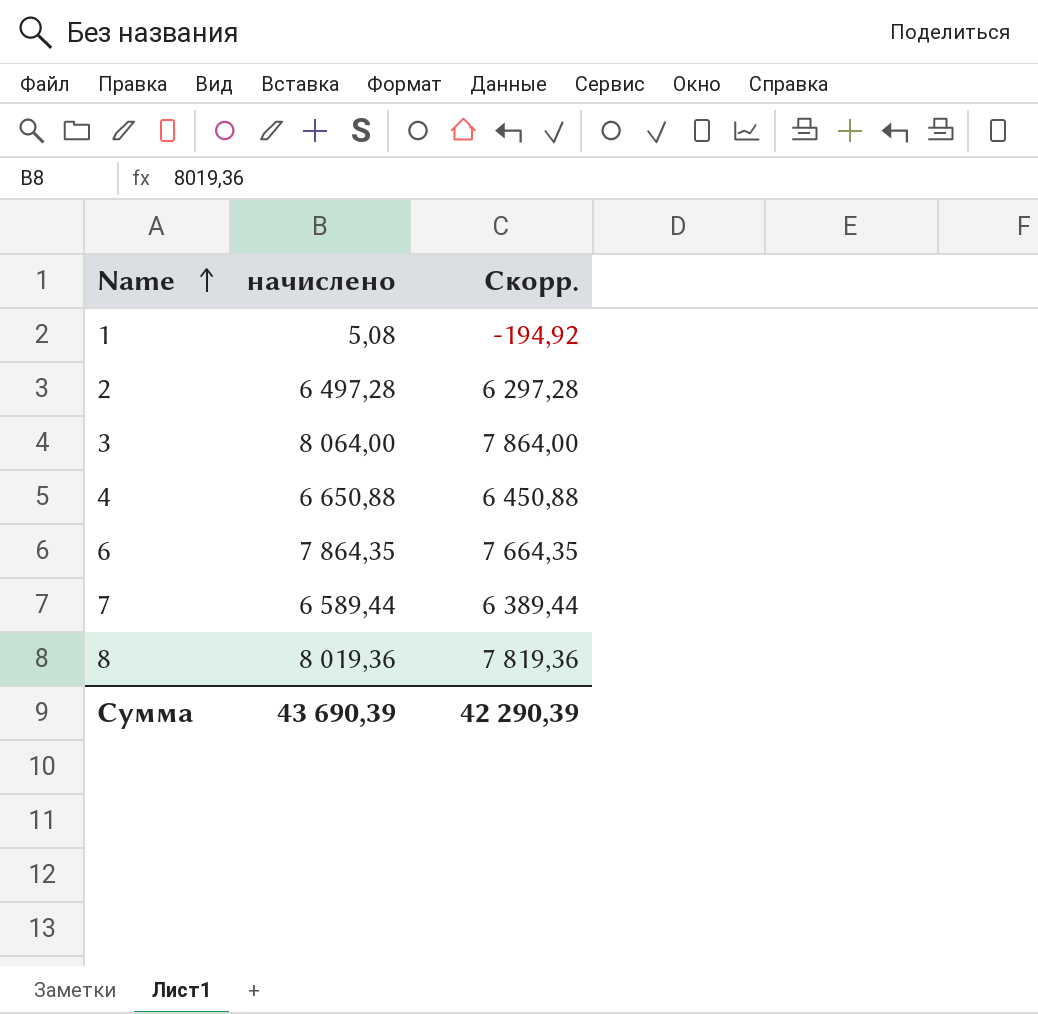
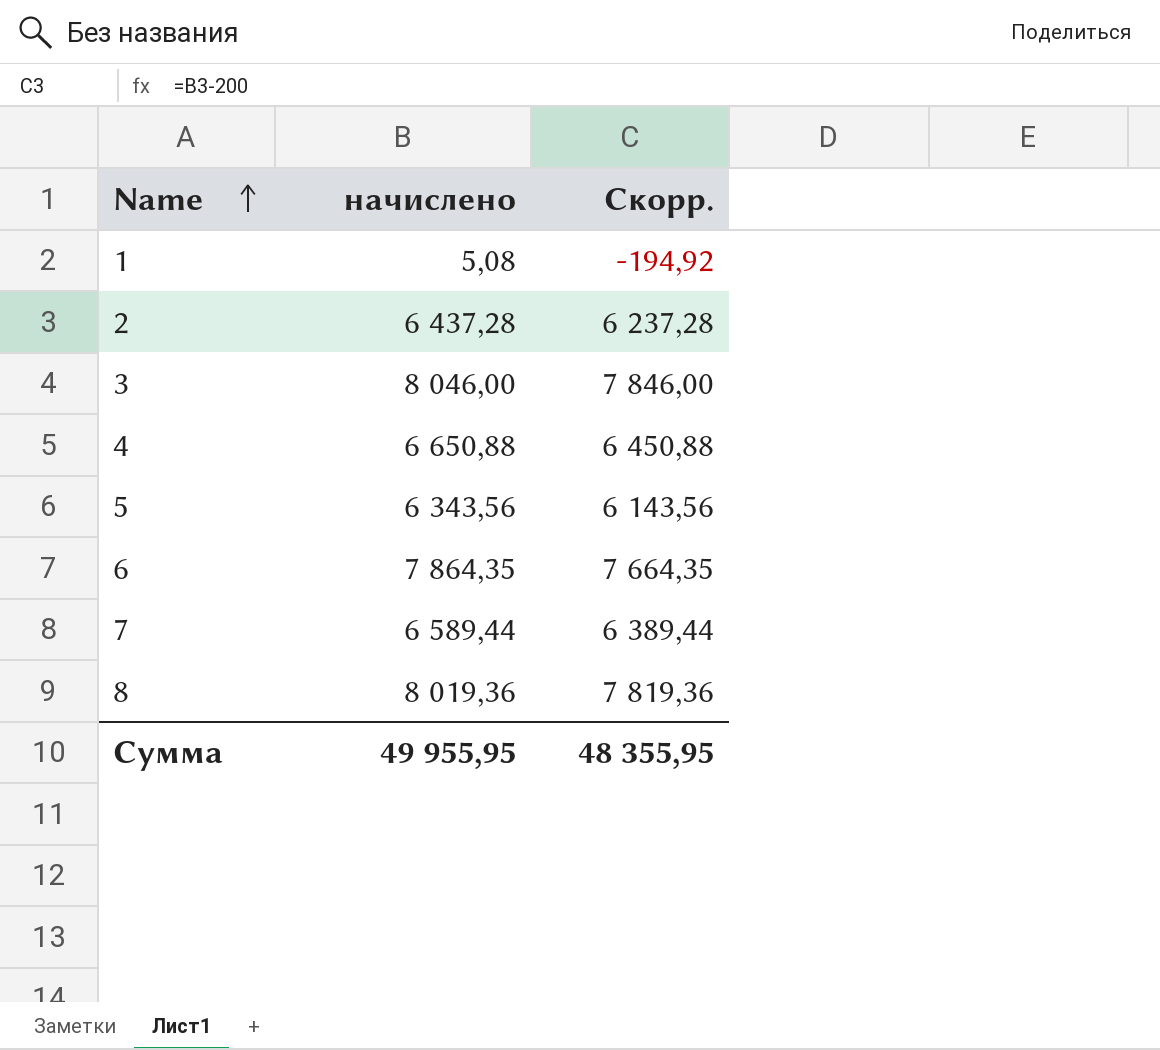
2 | начислено: 6 497,28 -> 6 437,28
2 | Скорр.: 6 297,28 -> 6 237,28
3 | начислено: 8 064,00 -> 8 046,00
3 | Скорр.: 7 864,00 -> 7 846,00
row 5: none -> 6 343,56 | 6 143,56
Сумма | начислено: 43 690,39 -> 49 955,95
Сумма | Скорр.: 42 290,39 -> 48 355,95

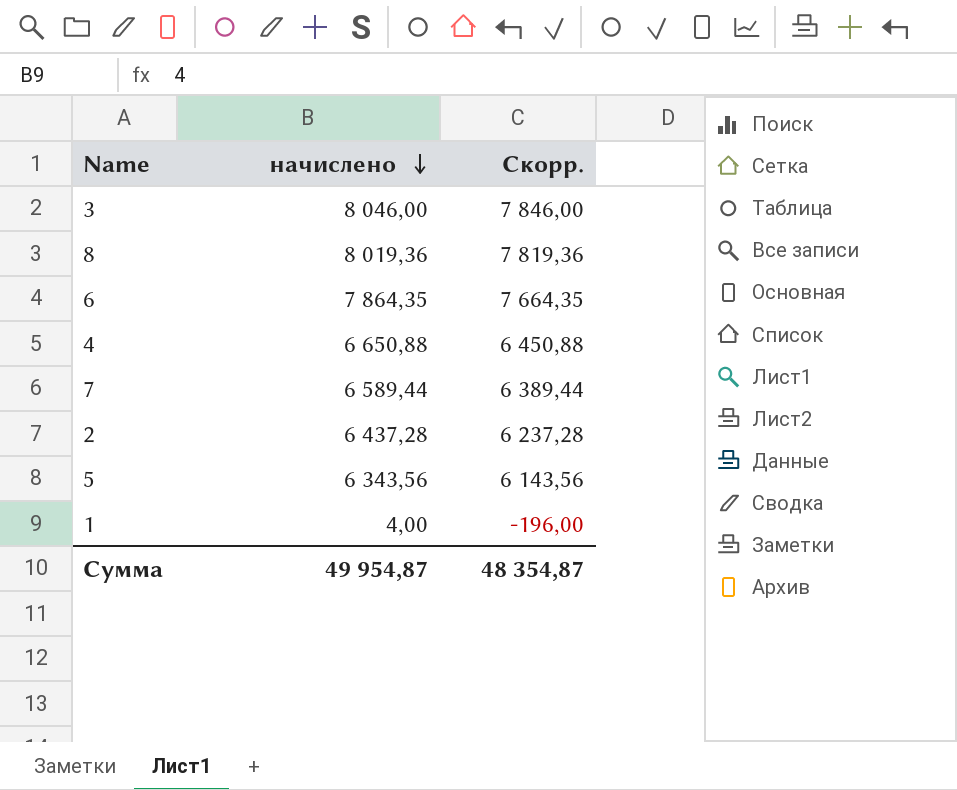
row order: Name ascending -> начислено descending
1 | начислено: 5,08 -> 4,00
1 | Скорр.: -194,92 -> -196,00
Сумма | начислено: 49 955,95 -> 49 954,87
Сумма | Скорр.: 48 355,95 -> 48 354,87

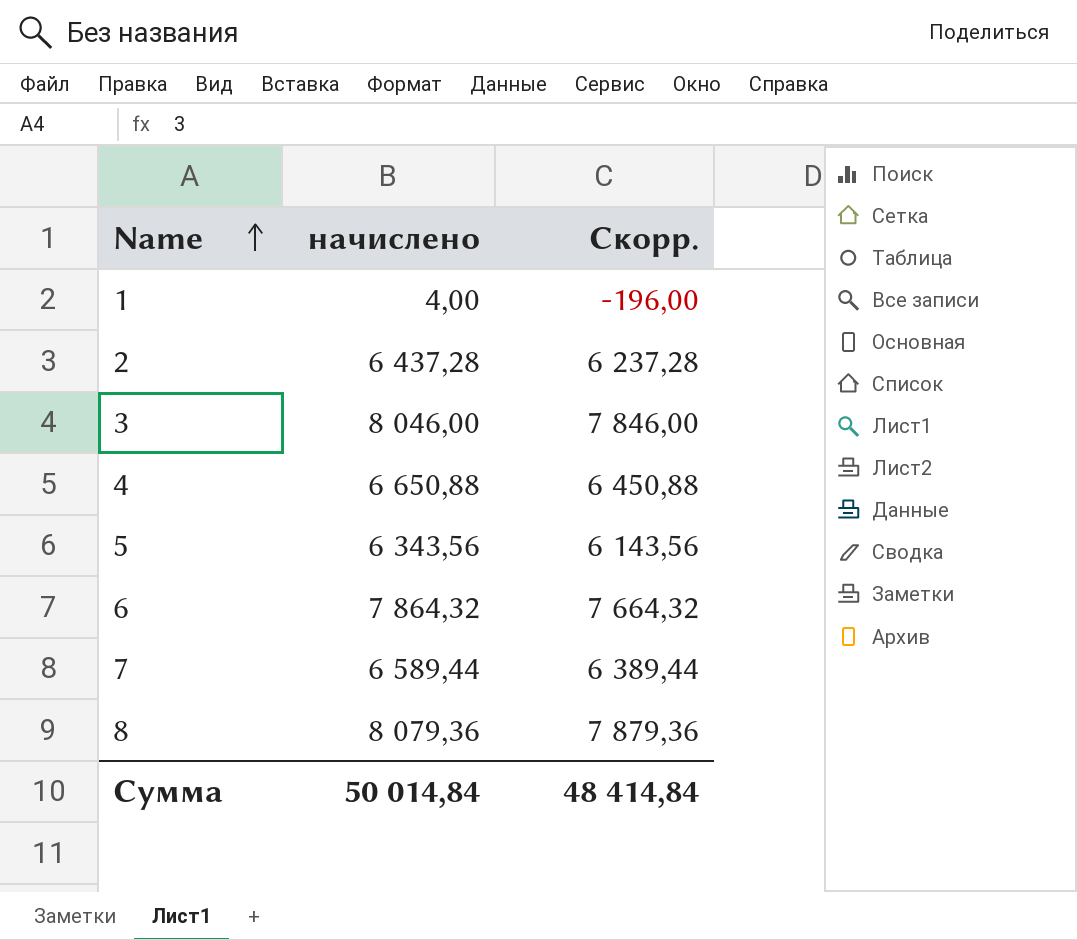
row order: начислено descending -> Name ascending
6 | начислено: 7 864,35 -> 7 864,32
6 | Скорр.: 7 664,35 -> 7 664,32
8 | начислено: 8 019,36 -> 8 079,36
8 | Скорр.: 7 819,36 -> 7 879,36
Сумма | начислено: 49 954,87 -> 50 014,84
Сумма | Скорр.: 48 354,87 -> 48 414,84

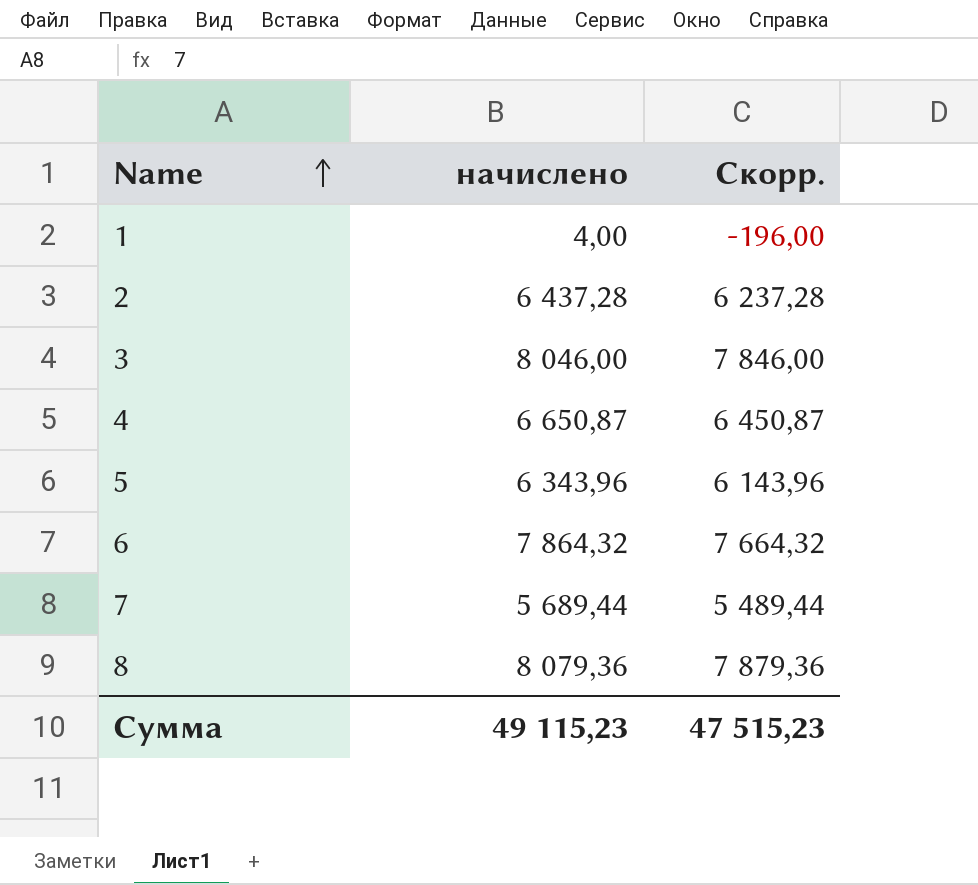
4 | начислено: 6 650,88 -> 6 650,87
4 | Скорр.: 6 450,88 -> 6 450,87
5 | начислено: 6 343,56 -> 6 343,96
5 | Скорр.: 6 143,56 -> 6 143,96
7 | начислено: 6 589,44 -> 5 689,44
7 | Скорр.: 6 389,44 -> 5 489,44
Сумма | начислено: 50 014,84 -> 49 115,23
Сумма | Скорр.: 48 414,84 -> 47 515,23

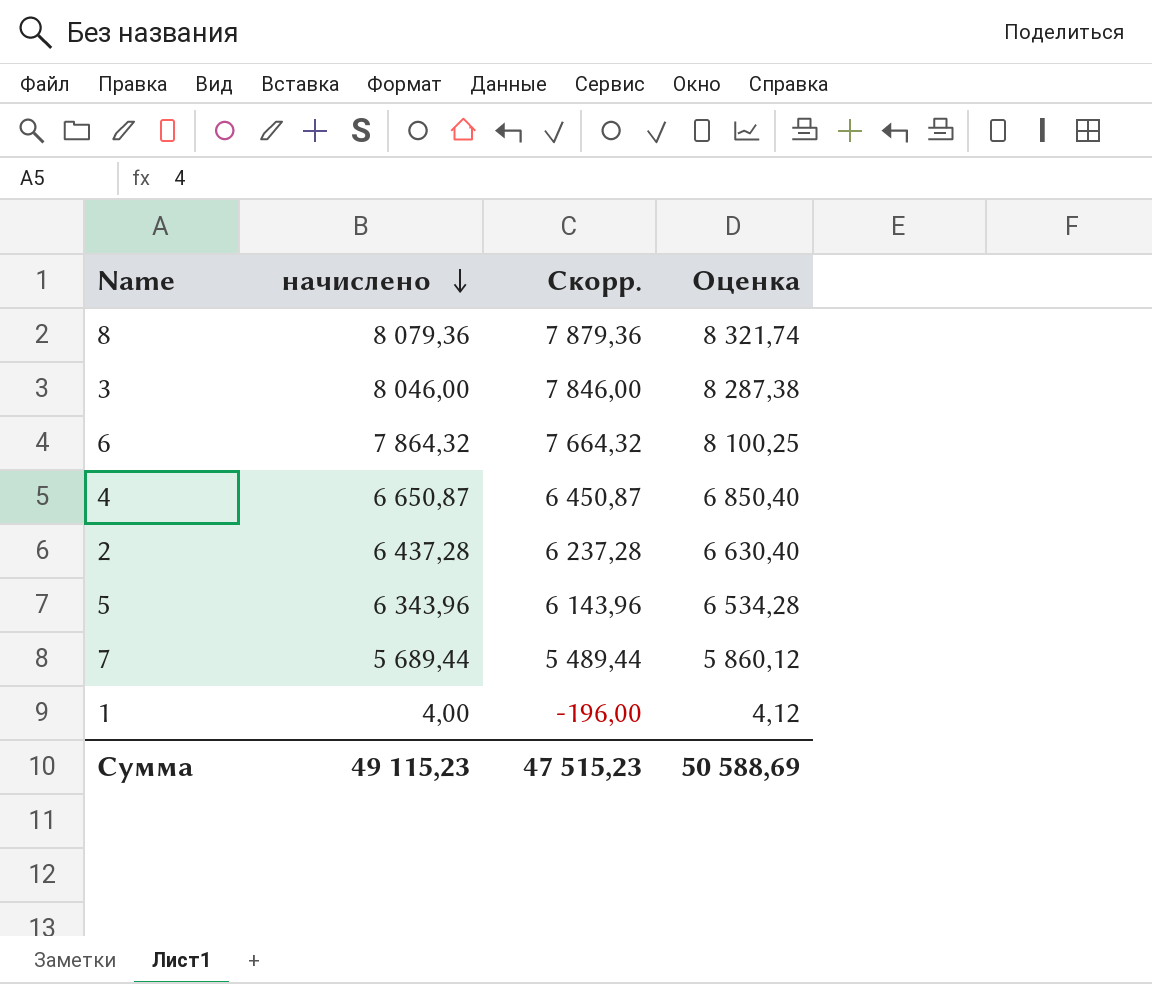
row order: Name ascending -> начислено descending
column Оценка | formula: none -> [начислено] * 1,03

